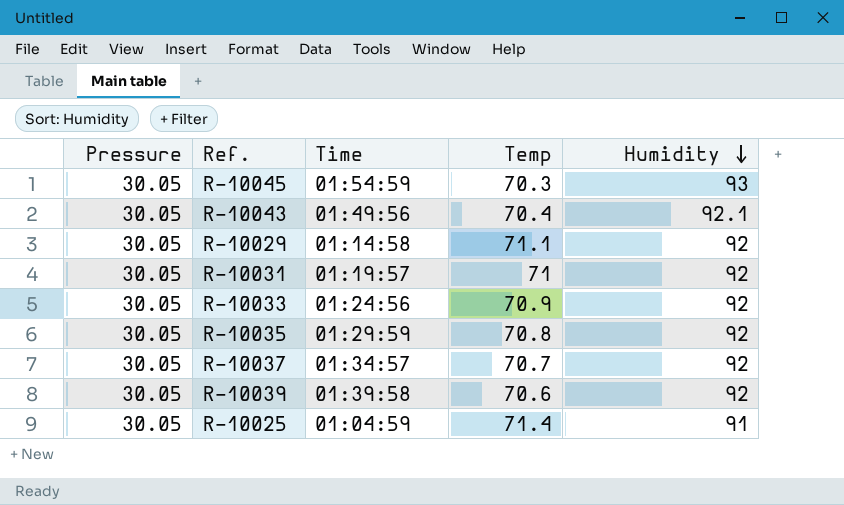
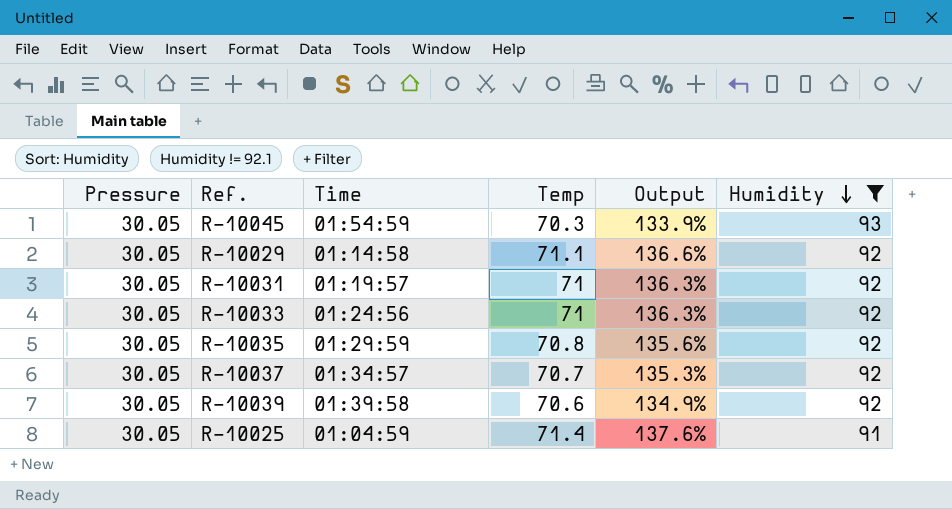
filter: none -> Humidity != 92.1
column Output | formula: none -> ([Temp] - [Pressure]) / [Pressure]
R-10033 | Temp: 70.9 -> 71

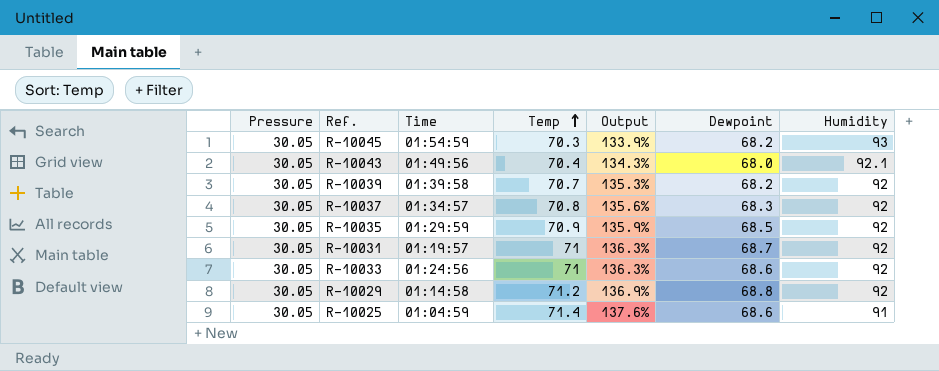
filter: Humidity != 92.1 -> none
row order: Humidity descending -> Temp ascending
column Dewpoint | position: none -> 6
R-10039 | Temp: 70.6 -> 70.7
R-10039 | Output: 134.9% -> 135.3%
R-10037 | Temp: 70.7 -> 70.8
R-10037 | Output: 135.3% -> 135.6%
R-10035 | Temp: 70.8 -> 70.9
R-10035 | Output: 135.6% -> 135.9%
R-10029 | Temp: 71.1 -> 71.2
R-10029 | Output: 136.6% -> 136.9%

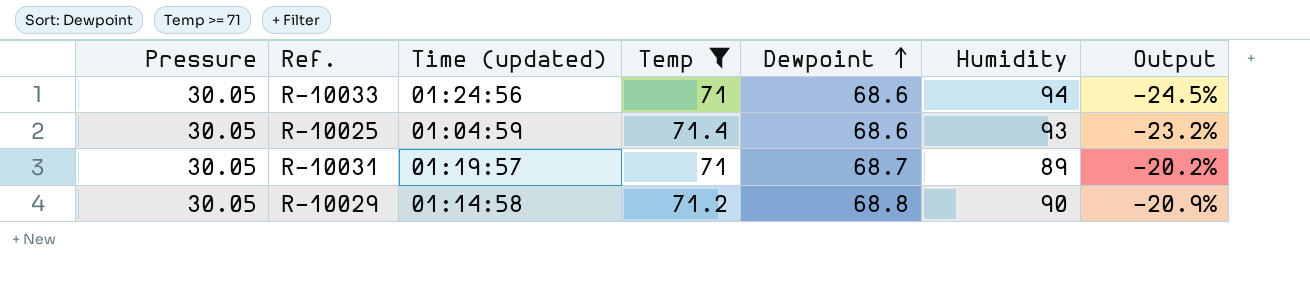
filter: none -> Temp >= 71
row order: Temp ascending -> Dewpoint ascending
column name: Time -> Time (updated)
column Output | formula: ([Temp] - [Pressure]) / [Pressure] -> ([Temp] - [Humidity]) / [Humidity]
column Output | position: 5 -> 7
R-10033 | Humidity: 92 -> 94
R-10025 | Humidity: 91 -> 93
R-10031 | Humidity: 92 -> 89
R-10029 | Humidity: 92 -> 90

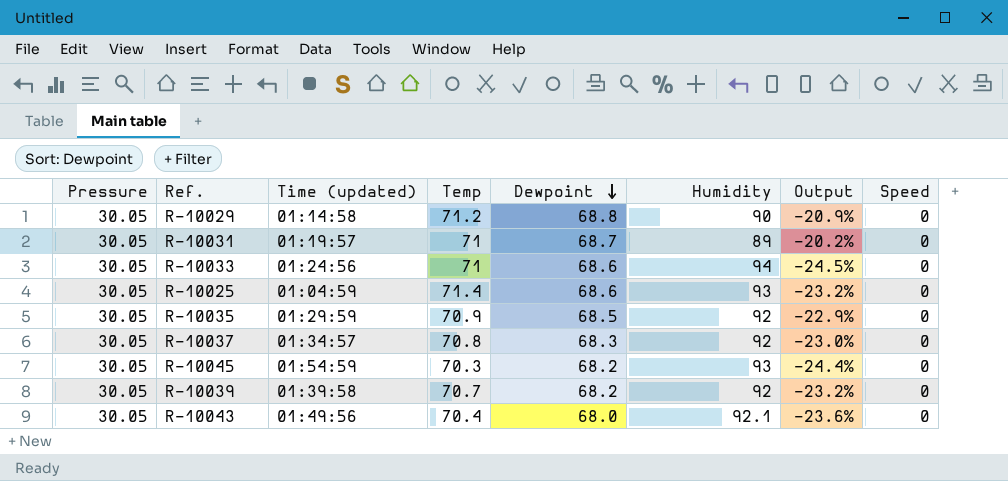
filter: Temp >= 71 -> none
row order: Dewpoint ascending -> Dewpoint descending
column Speed | position: none -> 8

